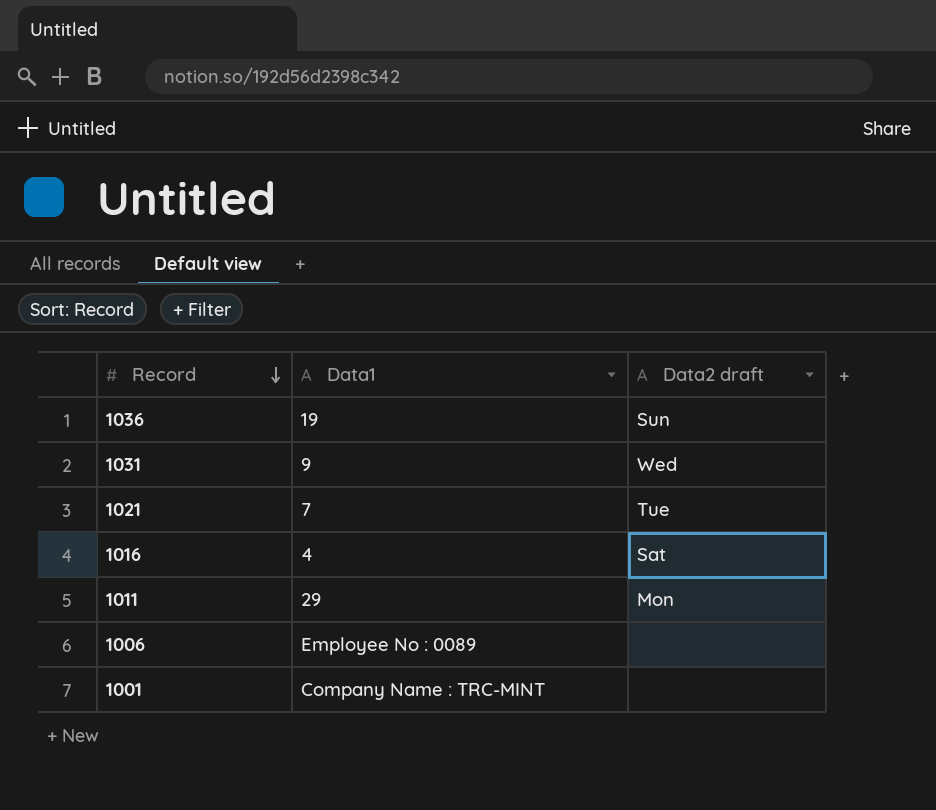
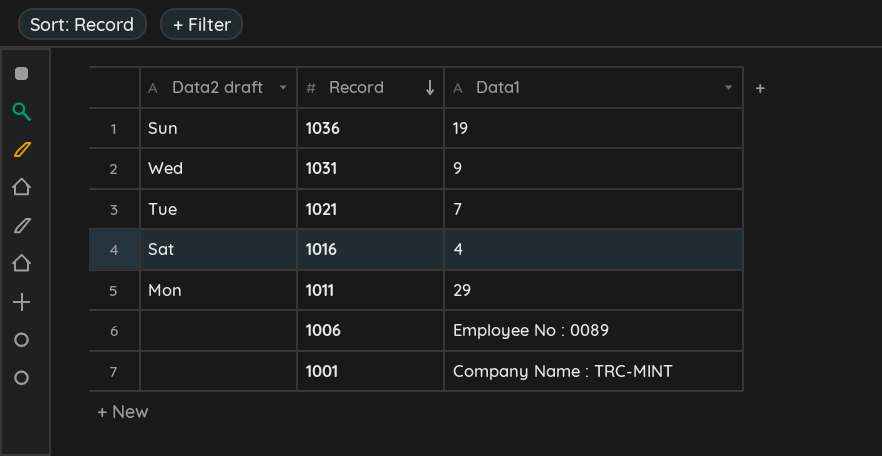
column Data2 draft | position: 3 -> 1

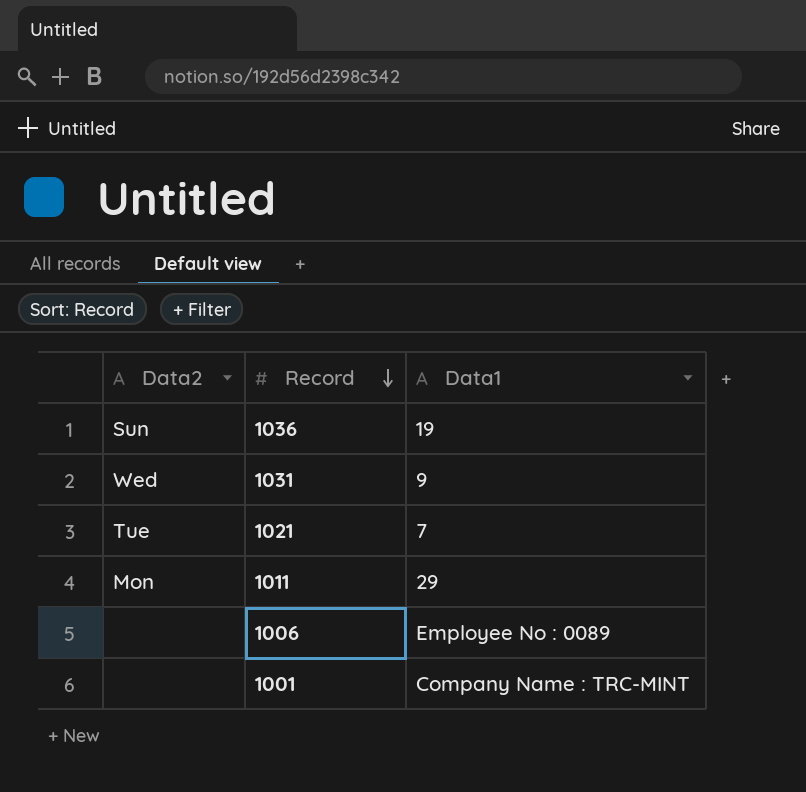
column name: Data2 draft -> Data2
row 1016: Sat | 4 -> none

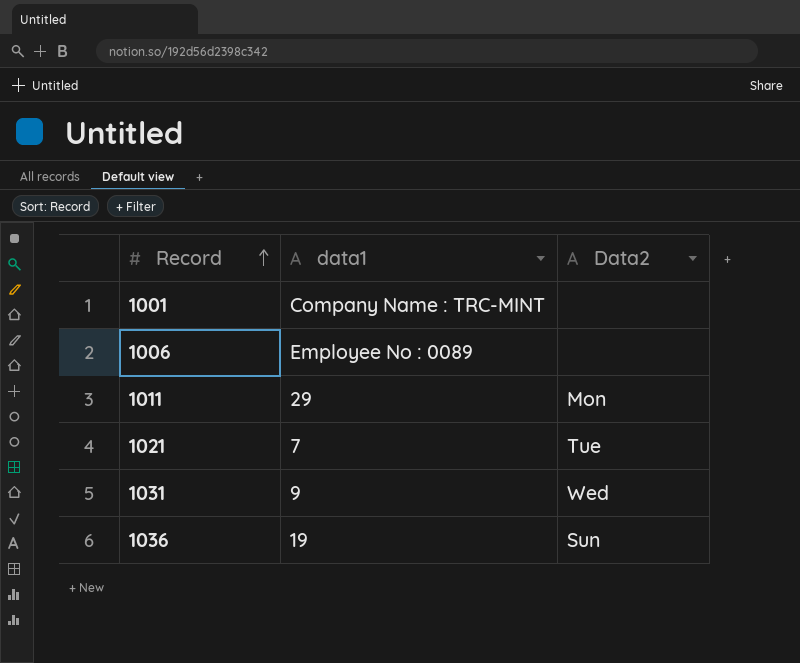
row order: Record descending -> Record ascending
column name: Data1 -> data1
column Data2 | position: 1 -> 3

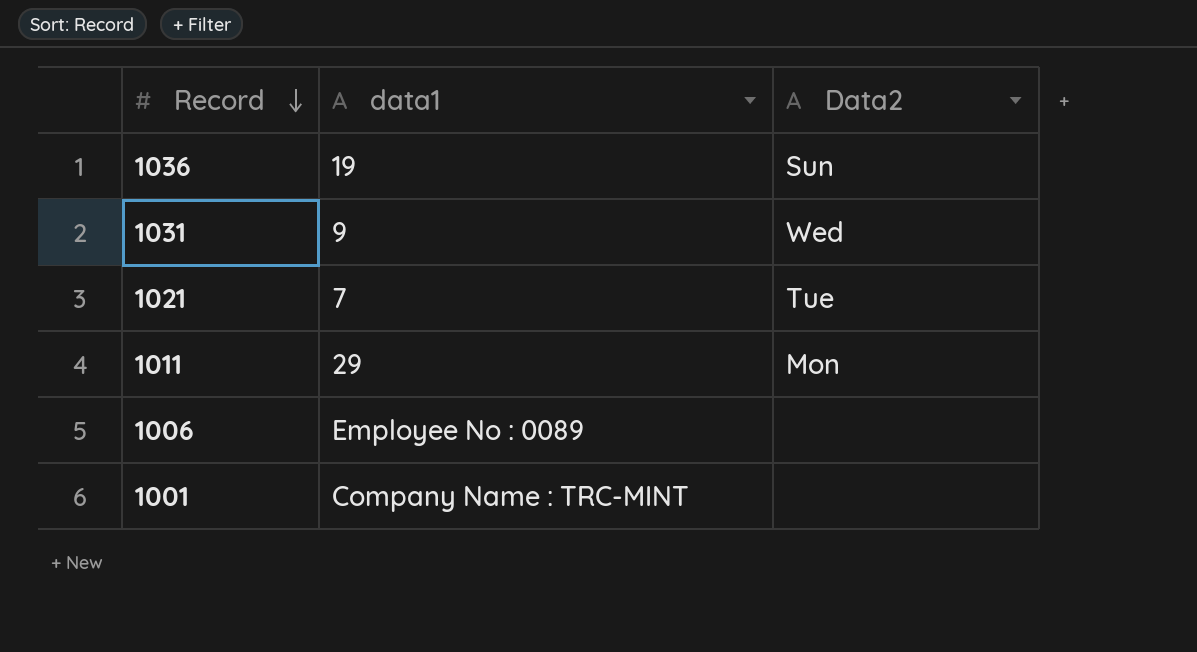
row order: Record ascending -> Record descending

